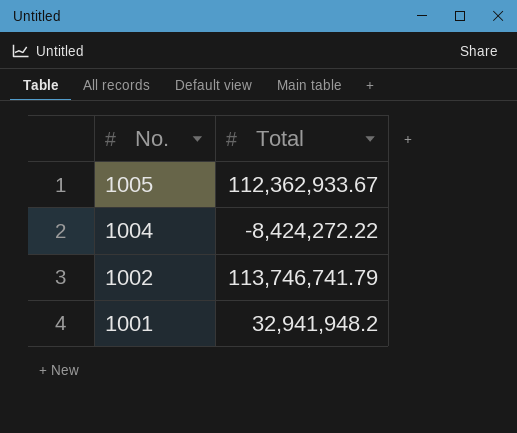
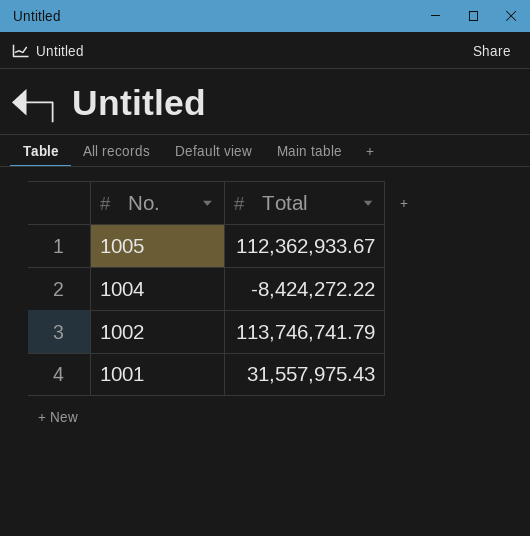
1001 | Total: 32,941,948.2 -> 31,557,975.43

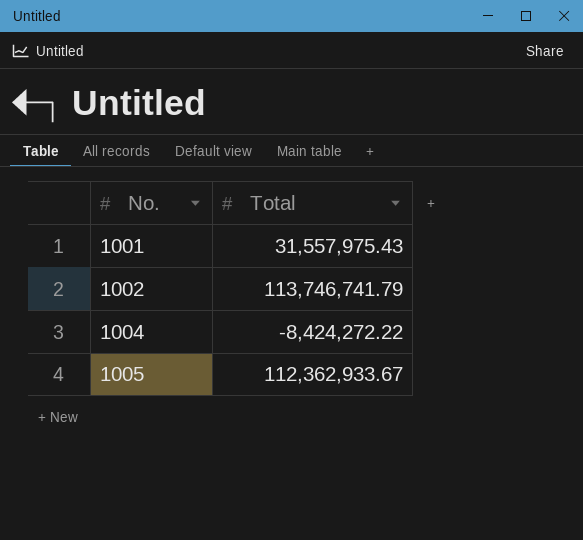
row order: No. descending -> No. ascending

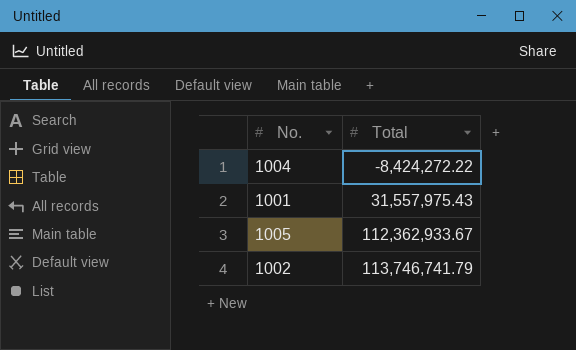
row order: No. ascending -> Total ascending

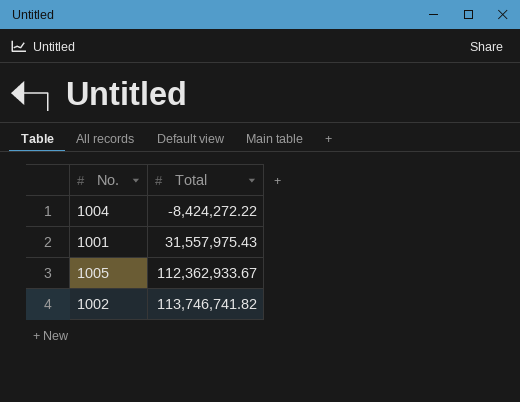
1002 | Total: 113,746,741.79 -> 113,746,741.82

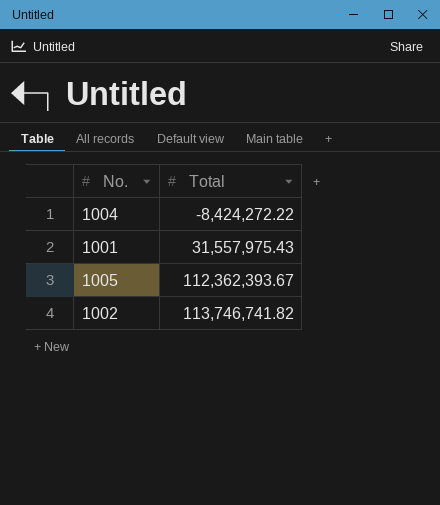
1005 | Total: 112,362,933.67 -> 112,362,393.67

